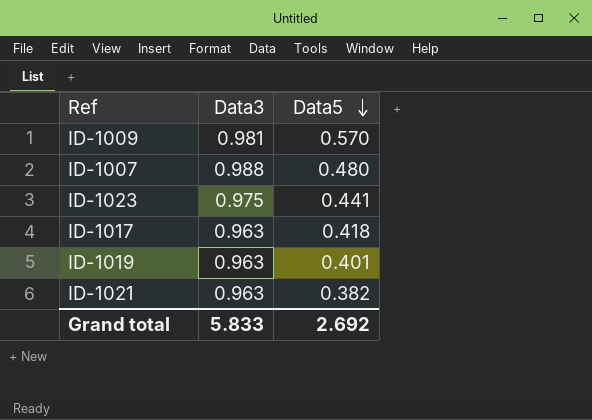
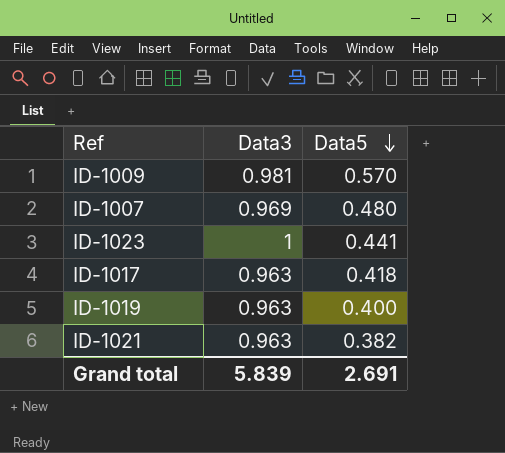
ID-1007 | Data3: 0.988 -> 0.969
ID-1023 | Data3: 0.975 -> 1
ID-1019 | Data5: 0.401 -> 0.400
Grand total | Data3: 5.833 -> 5.839
Grand total | Data5: 2.692 -> 2.691

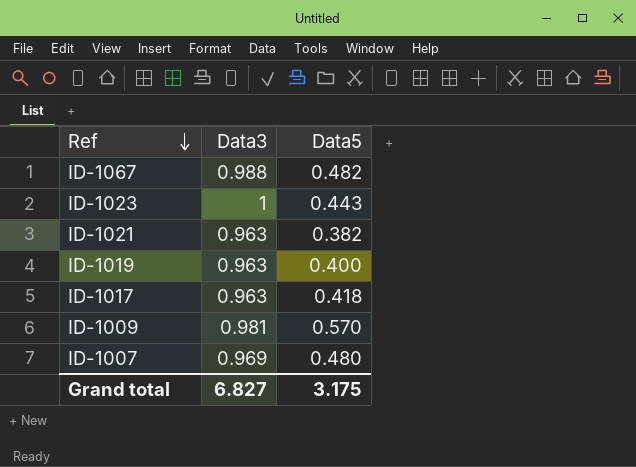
row order: Data5 descending -> Ref descending
row ID-1067: none -> 0.988 | 0.482
ID-1023 | Data5: 0.441 -> 0.443
Grand total | Data3: 5.839 -> 6.827
Grand total | Data5: 2.691 -> 3.175

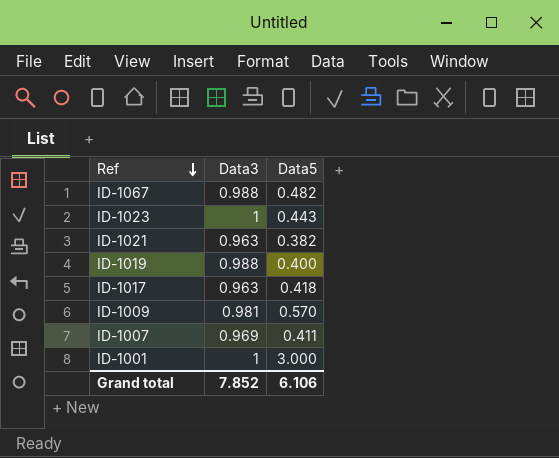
ID-1019 | Data3: 0.963 -> 0.988
ID-1007 | Data5: 0.480 -> 0.411
row ID-1001: none -> 1 | 3.000
Grand total | Data3: 6.827 -> 7.852
Grand total | Data5: 3.175 -> 6.106

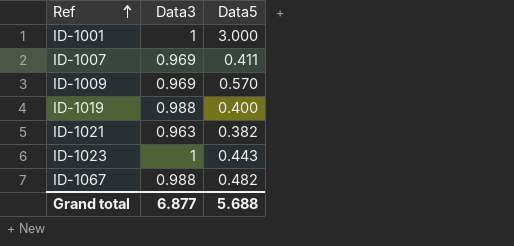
row order: Ref descending -> Ref ascending
row ID-1017: 0.963 | 0.418 -> none
ID-1009 | Data3: 0.981 -> 0.969
Grand total | Data3: 7.852 -> 6.877
Grand total | Data5: 6.106 -> 5.688

